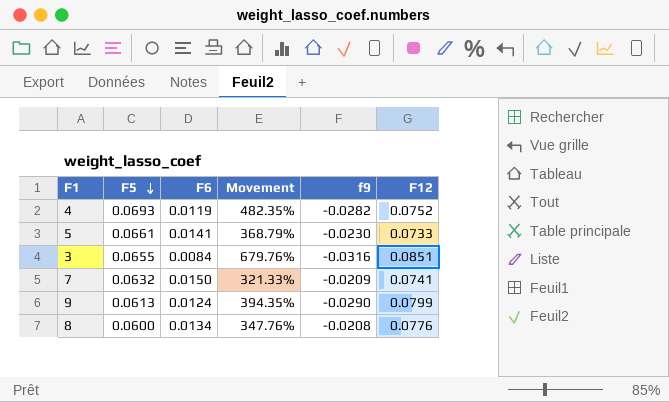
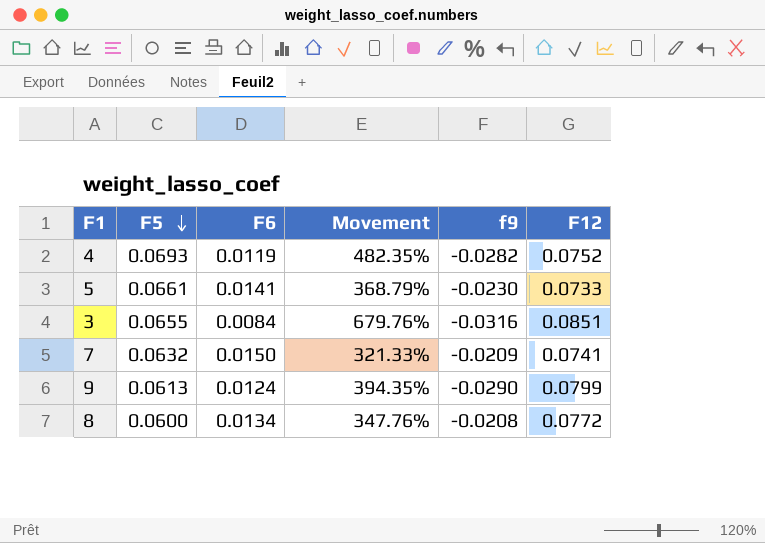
8 | F12: 0.0776 -> 0.0772

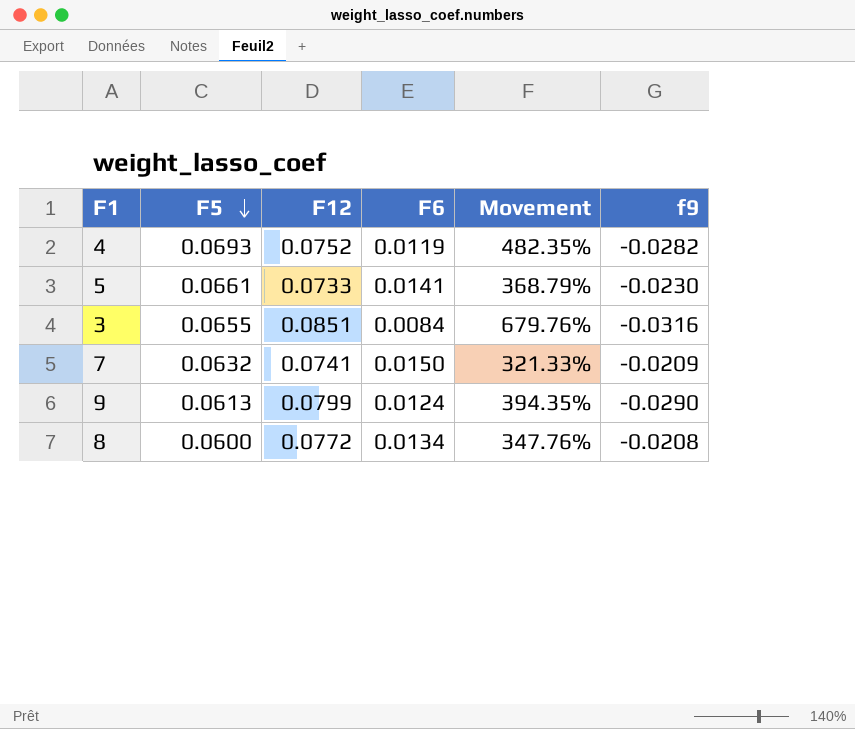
column F12 | position: 6 -> 3

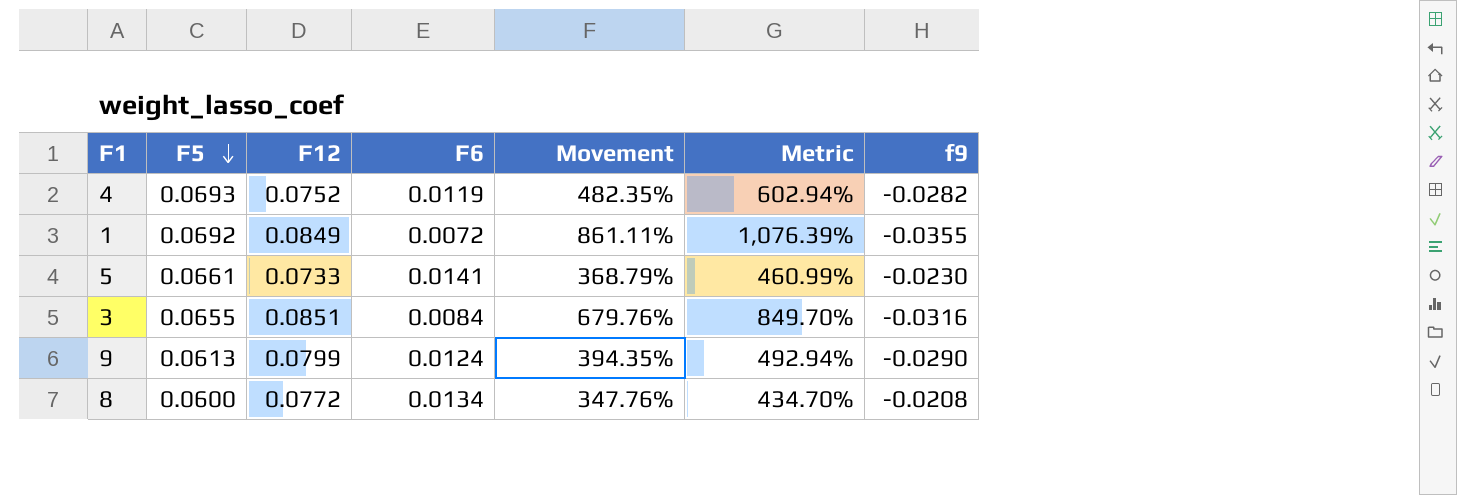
column Metric | formula: none -> [Movement] * 1.25
row 7: 0.0632 | 0.0741 | 0.0150 | 321.33% | -0.0209 -> none
row 1: none -> 0.0692 | 0.0849 | 0.0072 | 861.11% | 1,076.39% | -0.0355

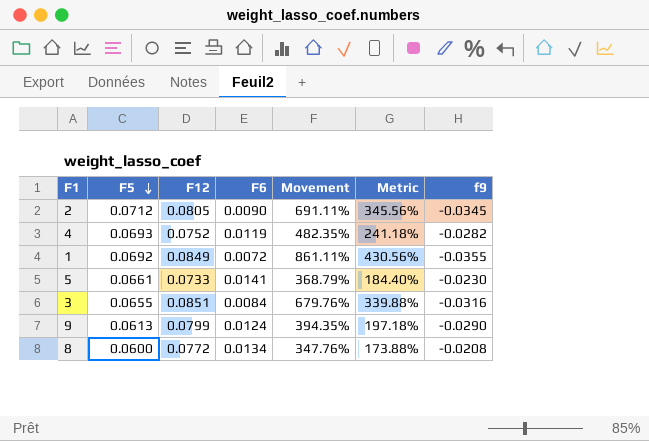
column Metric | formula: [Movement] * 1.25 -> [Movement] * 0.5
row 2: none -> 0.0712 | 0.0805 | 0.0090 | 691.11% | 345.56% | -0.0345

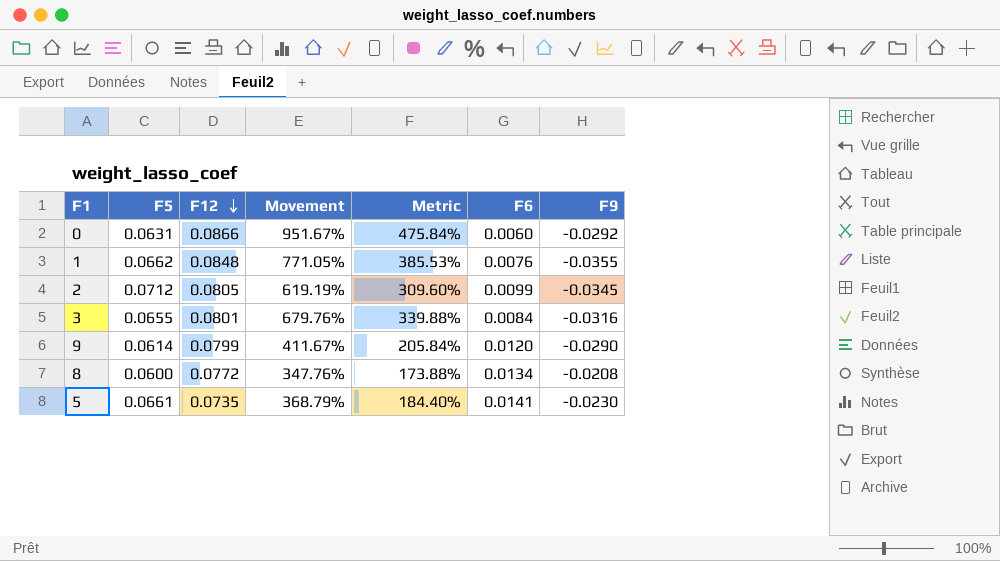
row order: F5 descending -> F12 descending
column F6 | position: 4 -> 6
column name: f9 -> F9
row 4: 0.0693 | 0.0752 | 0.0119 | 482.35% | 241.18% | -0.0282 -> none
row 0: none -> 0.0631 | 0.0866 | 951.67% | 475.84% | 0.0060 | -0.0292
1 | F5: 0.0692 -> 0.0662
1 | F12: 0.0849 -> 0.0848
1 | Movement: 861.11% -> 771.05%
1 | Metric: 430.56% -> 385.53%
1 | F6: 0.0072 -> 0.0076
2 | Movement: 691.11% -> 619.19%
2 | Metric: 345.56% -> 309.60%
2 | F6: 0.0090 -> 0.0099
3 | F12: 0.0851 -> 0.0801
9 | F5: 0.0613 -> 0.0614
9 | Movement: 394.35% -> 411.67%
9 | Metric: 197.18% -> 205.84%
9 | F6: 0.0124 -> 0.0120
5 | F12: 0.0733 -> 0.0735

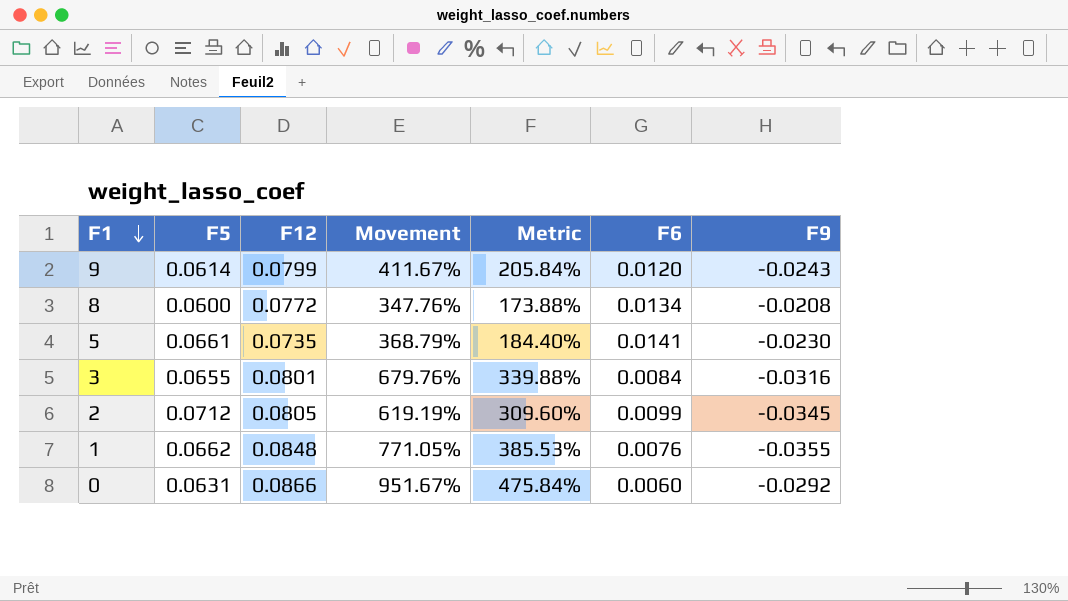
row order: F12 descending -> F1 descending
9 | F9: -0.0290 -> -0.0243

